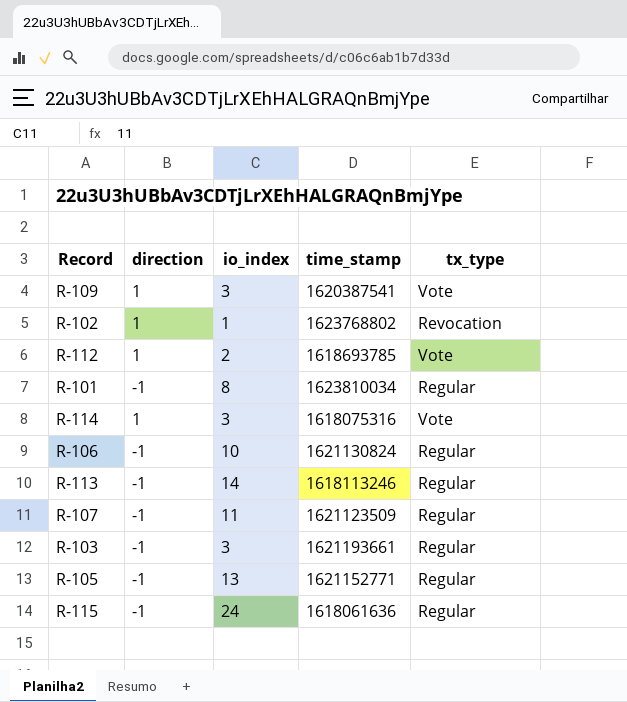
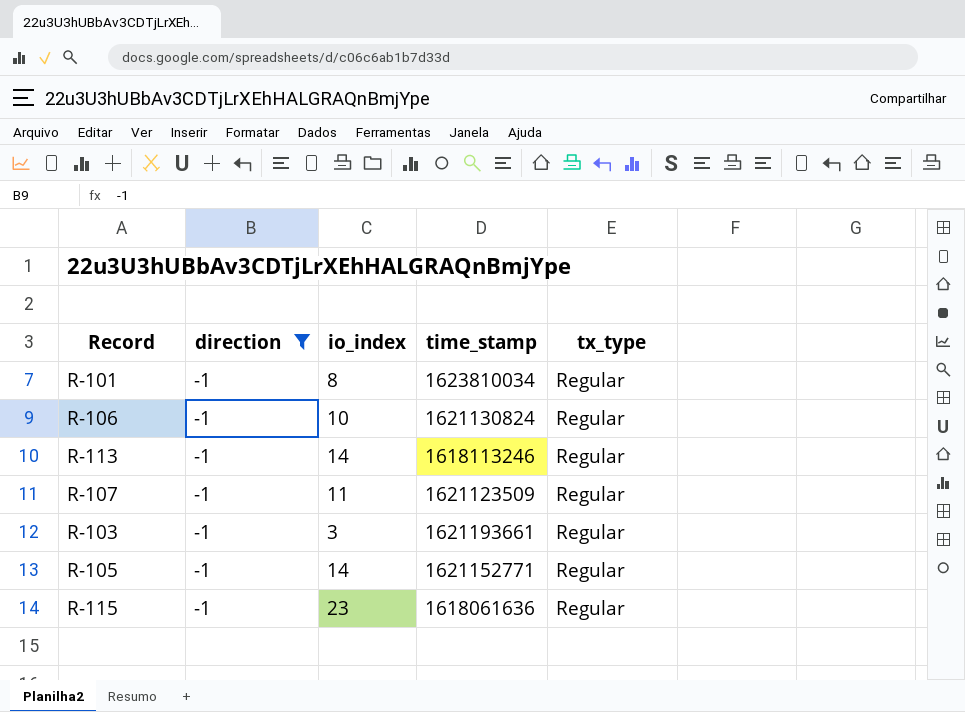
filter: none -> direction = -1
R-105 | io_index: 13 -> 14
R-115 | io_index: 24 -> 23

